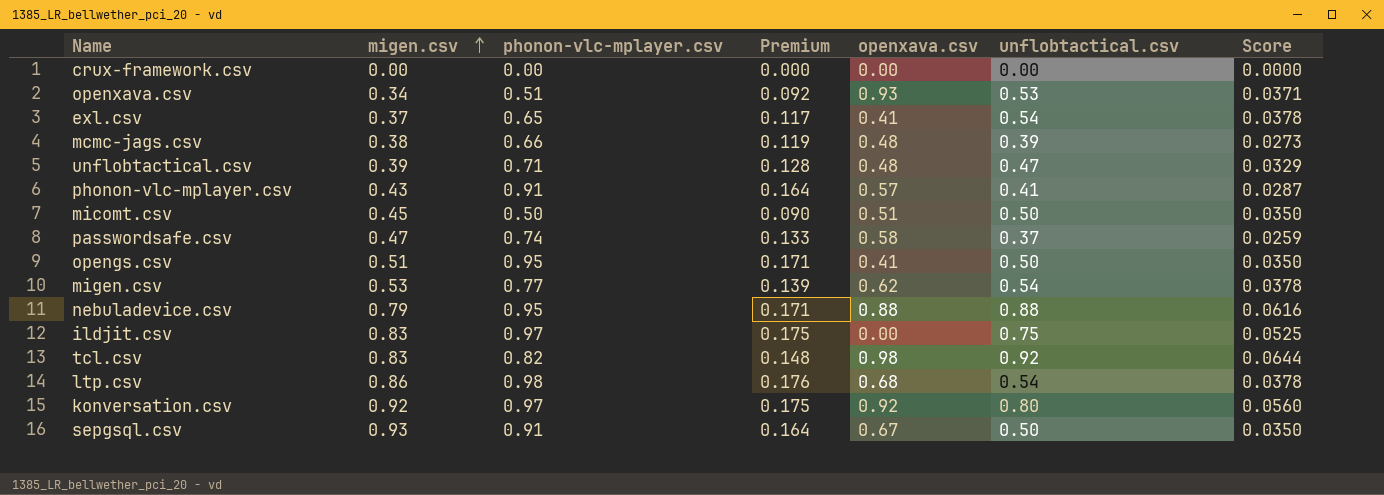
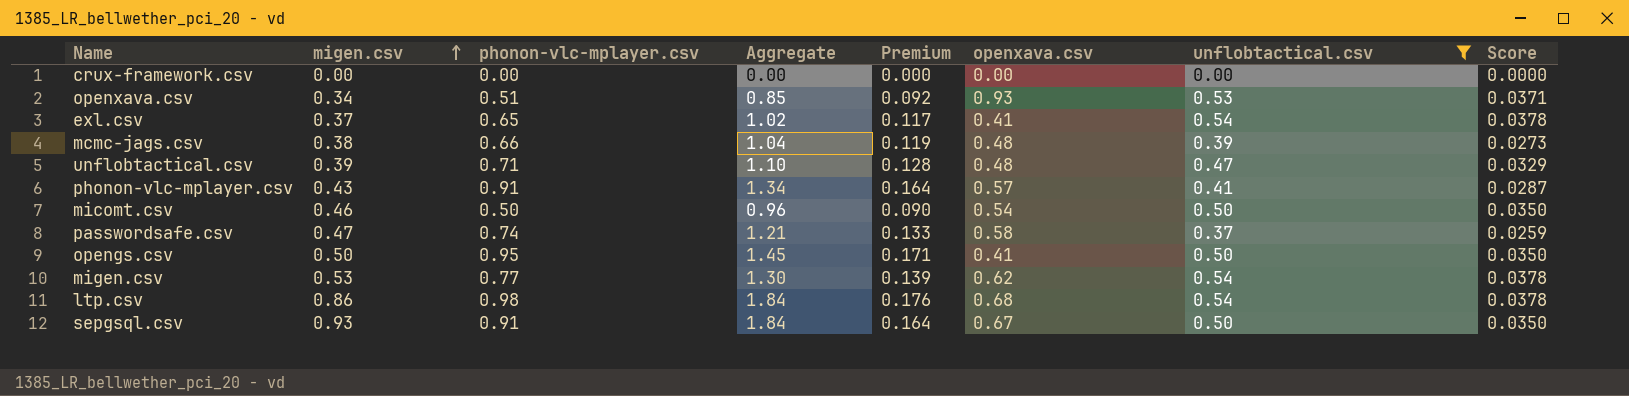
filter: none -> unflobtactical.csv <= 0.54
column Aggregate | formula: none -> [migen.csv] + [phonon-vlc-mplayer.csv]
micomt.csv | migen.csv: 0.45 -> 0.46
micomt.csv | openxava.csv: 0.51 -> 0.54
opengs.csv | migen.csv: 0.51 -> 0.50

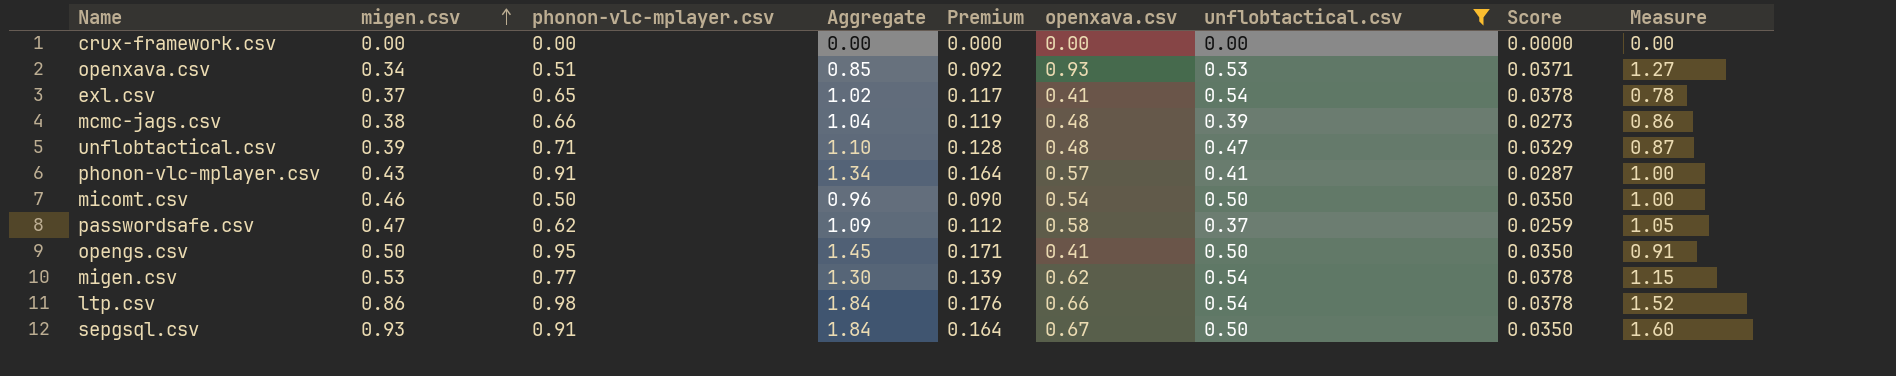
column Measure | formula: none -> [migen.csv] + [openxava.csv]
passwordsafe.csv | phonon-vlc-mplayer.csv: 0.74 -> 0.62
passwordsafe.csv | Aggregate: 1.21 -> 1.09
passwordsafe.csv | Premium: 0.133 -> 0.112
ltp.csv | openxava.csv: 0.68 -> 0.66

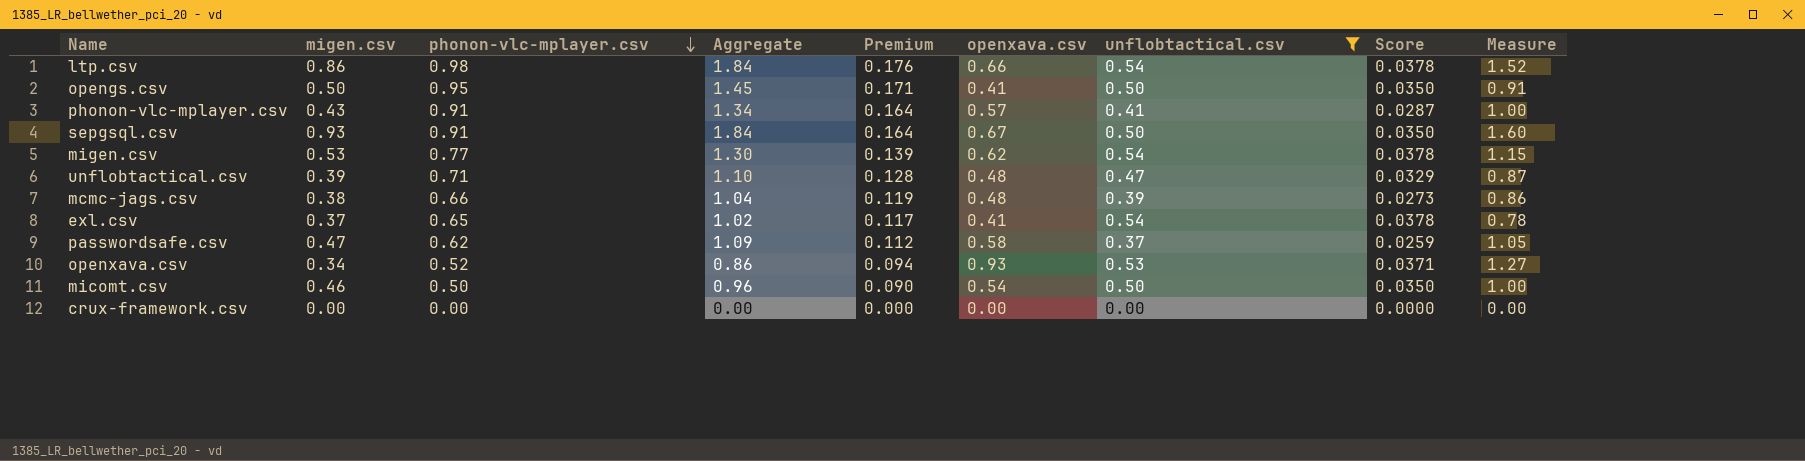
row order: migen.csv ascending -> phonon-vlc-mplayer.csv descending
openxava.csv | phonon-vlc-mplayer.csv: 0.51 -> 0.52
openxava.csv | Aggregate: 0.85 -> 0.86
openxava.csv | Premium: 0.092 -> 0.094

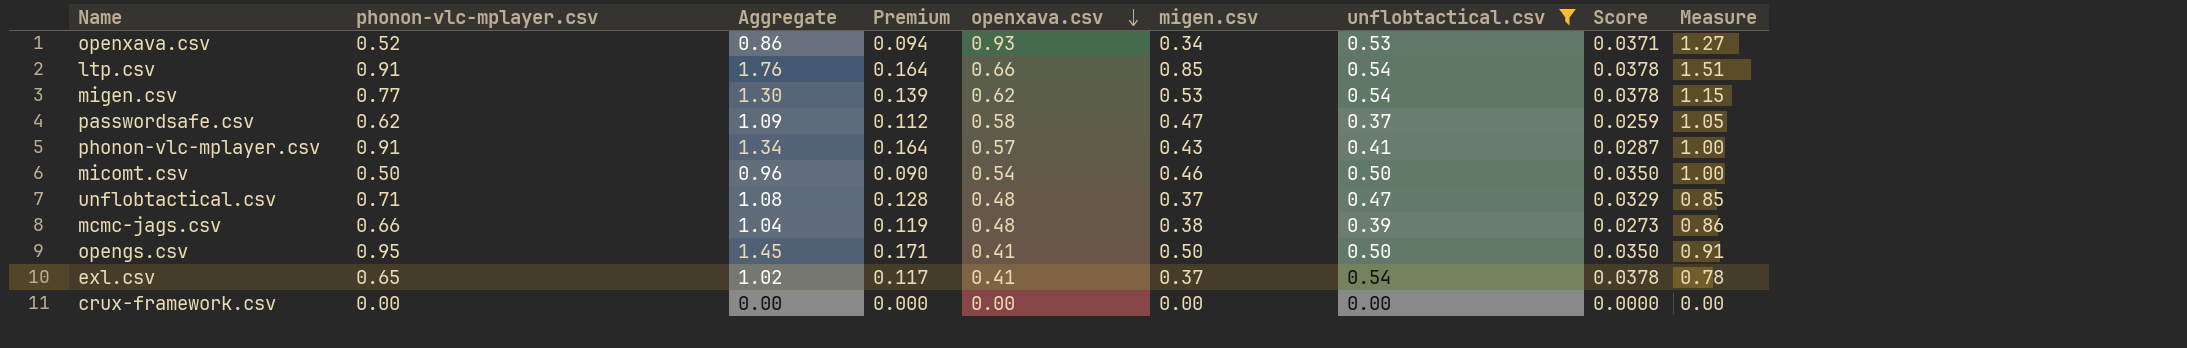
row order: phonon-vlc-mplayer.csv descending -> openxava.csv descending
column migen.csv | position: 2 -> 6
row sepgsql.csv: 0.93 | 0.91 | 1.84 | 0.164 | 0.67 | 0.50 | 0.0350 | 1.60 -> none
ltp.csv | phonon-vlc-mplayer.csv: 0.98 -> 0.91
ltp.csv | Aggregate: 1.84 -> 1.76
ltp.csv | Premium: 0.176 -> 0.164
ltp.csv | migen.csv: 0.86 -> 0.85
ltp.csv | Measure: 1.52 -> 1.51
unflobtactical.csv | Aggregate: 1.10 -> 1.08
unflobtactical.csv | migen.csv: 0.39 -> 0.37
unflobtactical.csv | Measure: 0.87 -> 0.85

